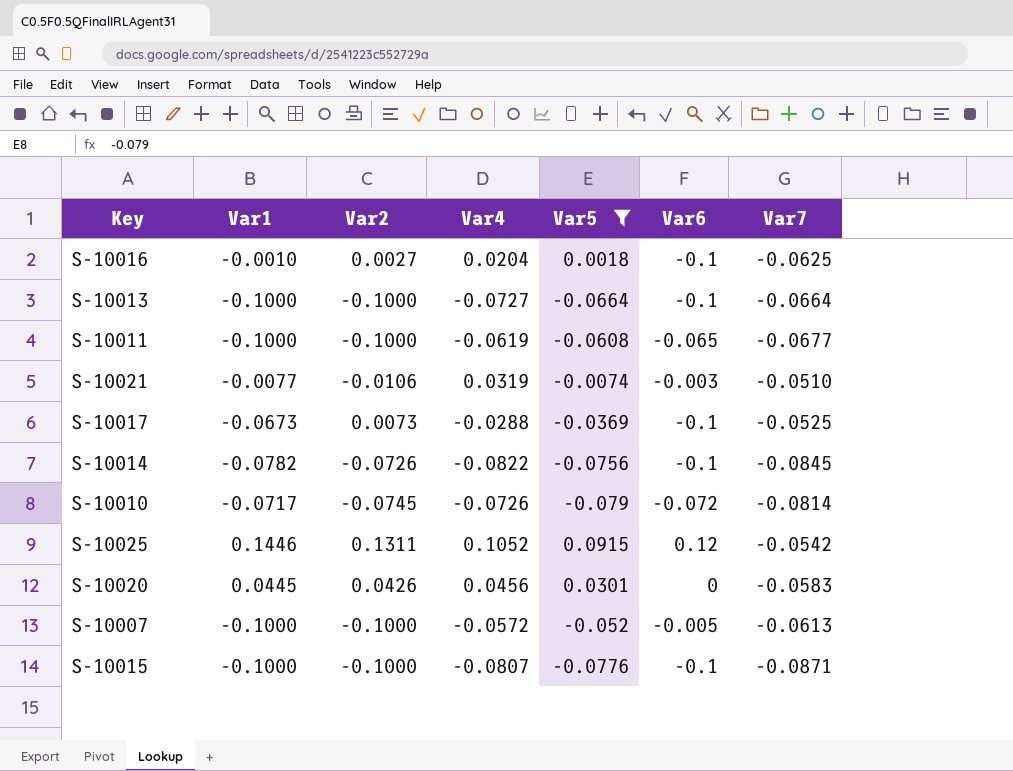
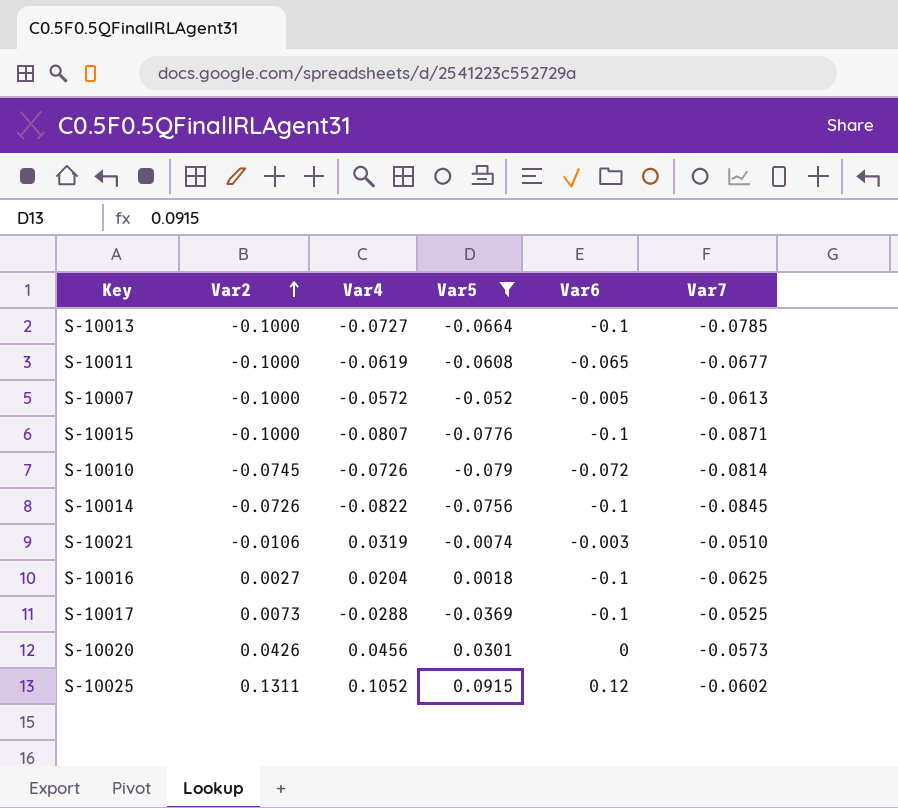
row order: none -> Var2 ascending
column Var1 | position: 2 -> none
S-10013 | Var7: -0.0664 -> -0.0785
S-10020 | Var7: -0.0583 -> -0.0573
S-10025 | Var7: -0.0542 -> -0.0602

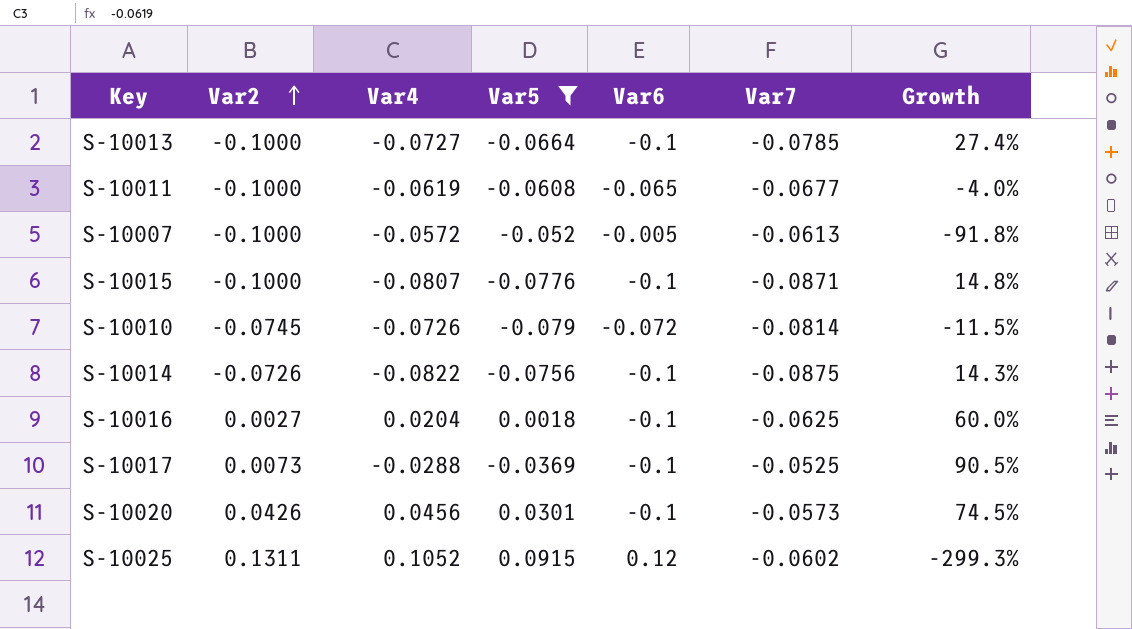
column Growth | formula: none -> ([Var6] - [Var7]) / [Var7]
row S-10021: -0.0106 | 0.0319 | -0.0074 | -0.003 | -0.0510 -> none
S-10014 | Var7: -0.0845 -> -0.0875
S-10020 | Var6: 0 -> -0.1

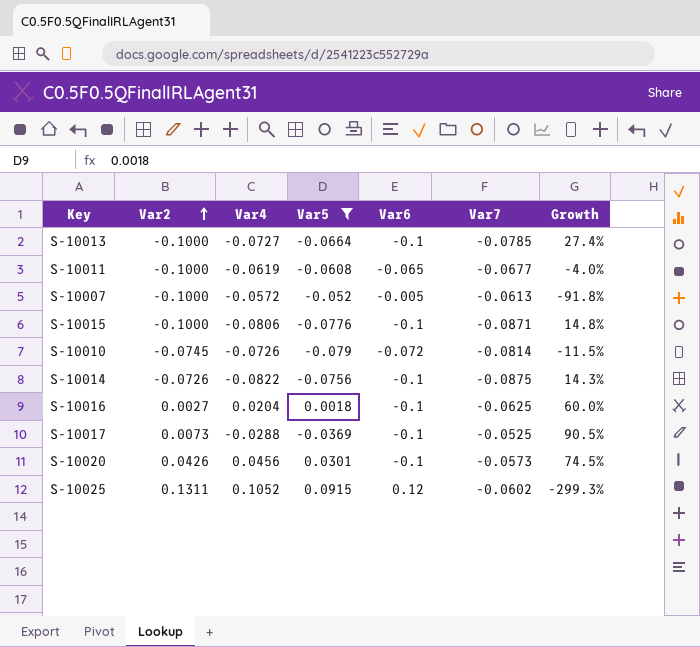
S-10015 | Var4: -0.0807 -> -0.0806

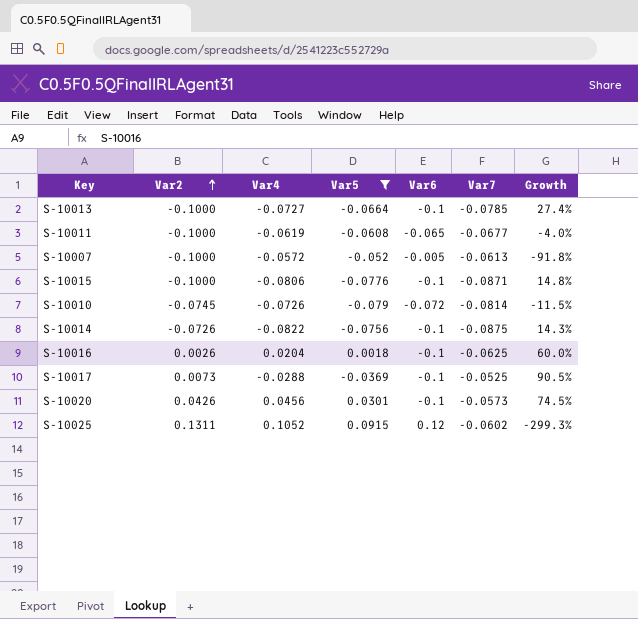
S-10016 | Var2: 0.0027 -> 0.0026

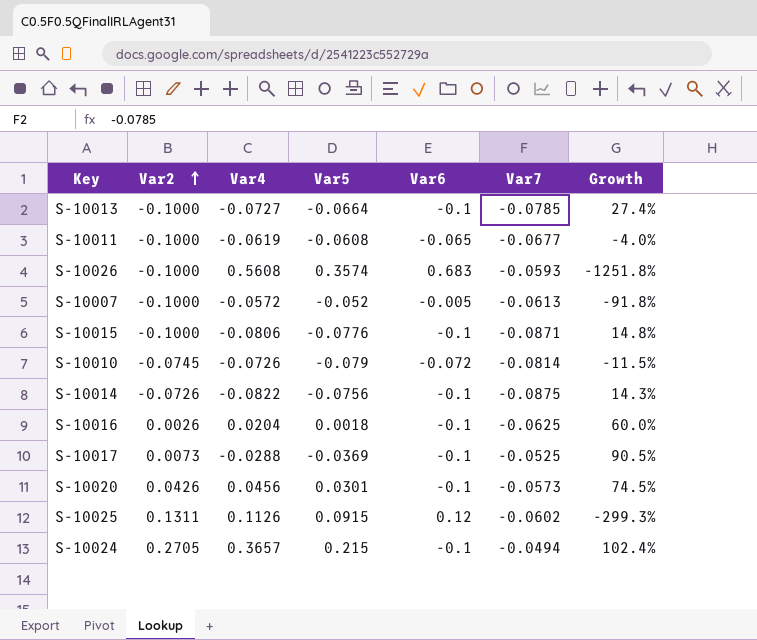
filter: Var5 <= 0.0915 -> none
S-10025 | Var4: 0.1052 -> 0.1126

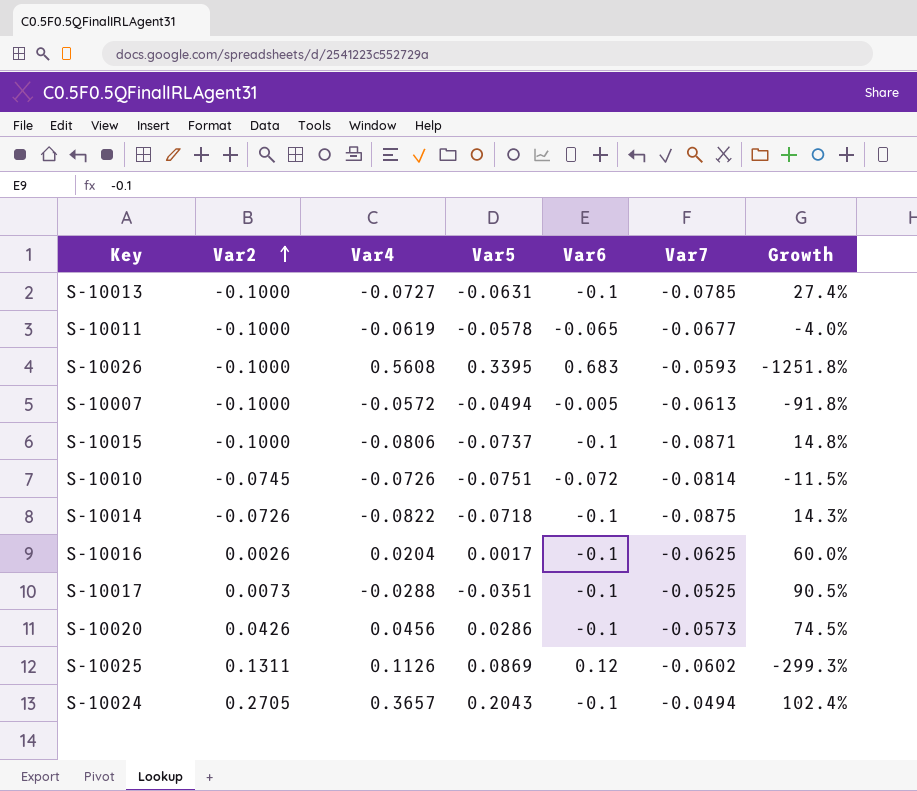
S-10013 | Var5: -0.0664 -> -0.0631
S-10011 | Var5: -0.0608 -> -0.0578
S-10026 | Var5: 0.3574 -> 0.3395
S-10007 | Var5: -0.052 -> -0.0494
S-10015 | Var5: -0.0776 -> -0.0737
S-10010 | Var5: -0.079 -> -0.0751
S-10014 | Var5: -0.0756 -> -0.0718
S-10016 | Var5: 0.0018 -> 0.0017
S-10017 | Var5: -0.0369 -> -0.0351
S-10020 | Var5: 0.0301 -> 0.0286
S-10025 | Var5: 0.0915 -> 0.0869
S-10024 | Var5: 0.215 -> 0.2043

